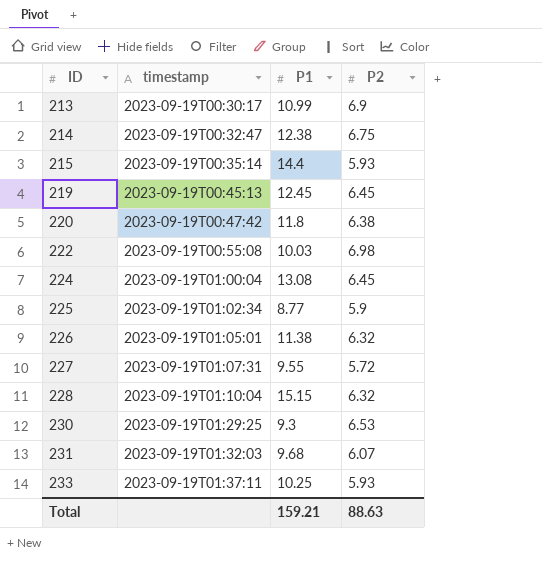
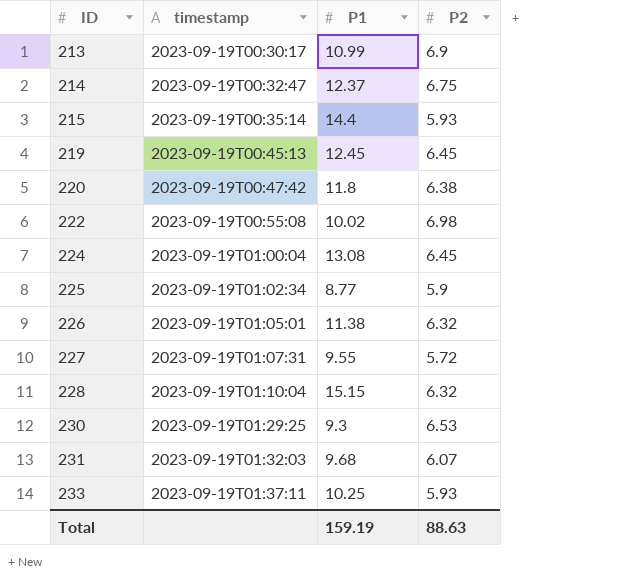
214 | P1: 12.38 -> 12.37
222 | P1: 10.03 -> 10.02
Total | P1: 159.21 -> 159.19

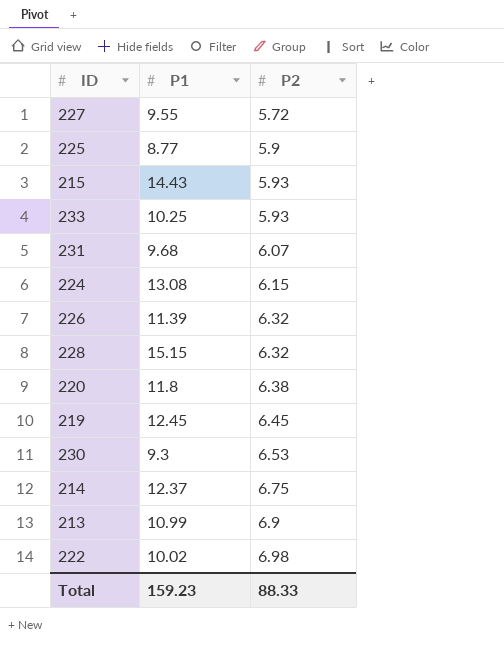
row order: ID ascending -> P2 ascending
column timestamp | position: 2 -> none
215 | P1: 14.4 -> 14.43
224 | P2: 6.45 -> 6.15
226 | P1: 11.38 -> 11.39
Total | P1: 159.19 -> 159.23
Total | P2: 88.63 -> 88.33

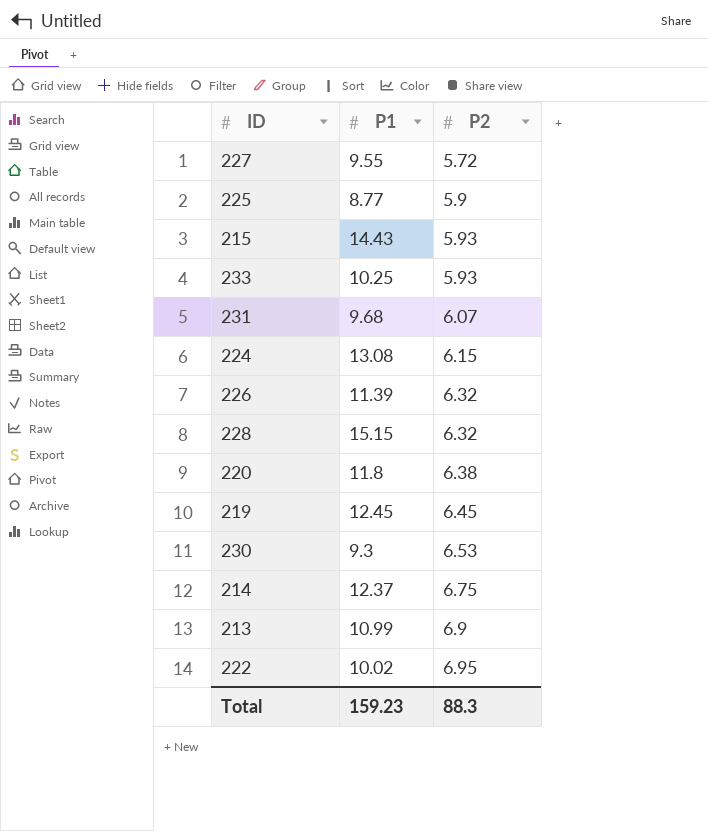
222 | P2: 6.98 -> 6.95
Total | P2: 88.33 -> 88.3

